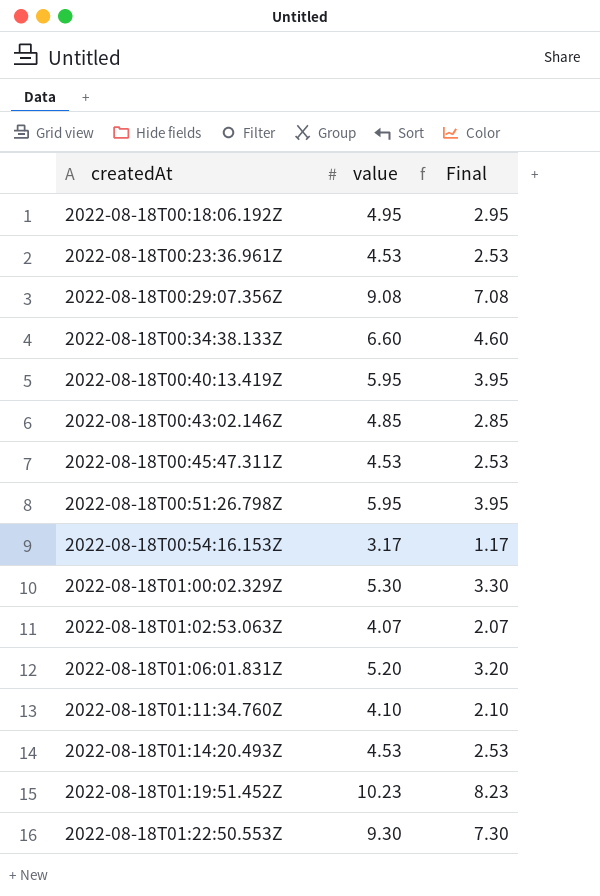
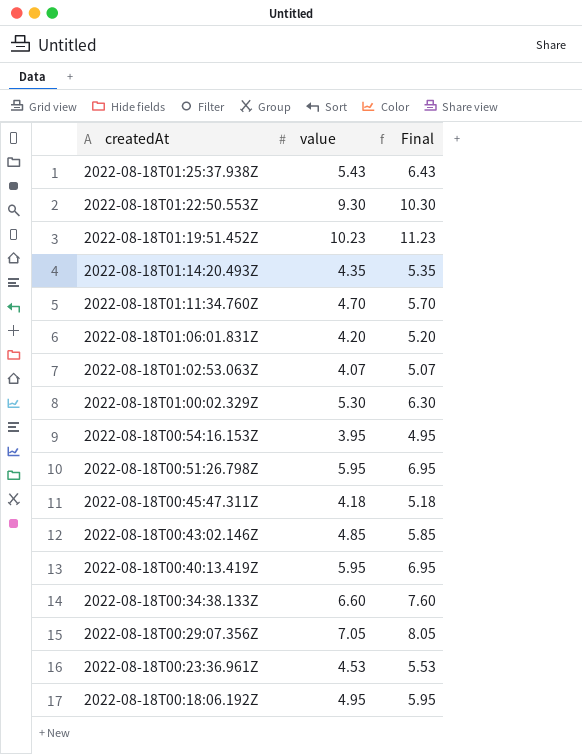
row order: createdAt ascending -> createdAt descending
column Final | formula: [value] - 2 -> [value] + 1
row 2022-08-18T01:25:37.938Z: none -> 5.43 | 6.43
2022-08-18T01:14:20.493Z | value: 4.53 -> 4.35
2022-08-18T01:11:34.760Z | value: 4.10 -> 4.70
2022-08-18T01:06:01.831Z | value: 5.20 -> 4.20
2022-08-18T00:54:16.153Z | value: 3.17 -> 3.95
2022-08-18T00:45:47.311Z | value: 4.53 -> 4.18
2022-08-18T00:29:07.356Z | value: 9.08 -> 7.05

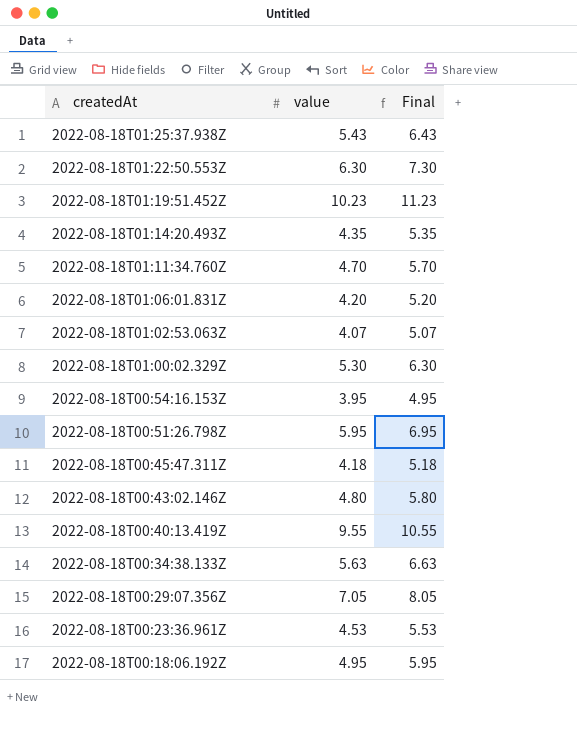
2022-08-18T01:22:50.553Z | value: 9.30 -> 6.30
2022-08-18T01:22:50.553Z | Final: 10.30 -> 7.30
2022-08-18T00:43:02.146Z | value: 4.85 -> 4.80
2022-08-18T00:43:02.146Z | Final: 5.85 -> 5.80
2022-08-18T00:40:13.419Z | value: 5.95 -> 9.55
2022-08-18T00:40:13.419Z | Final: 6.95 -> 10.55
2022-08-18T00:34:38.133Z | value: 6.60 -> 5.63
2022-08-18T00:34:38.133Z | Final: 7.60 -> 6.63

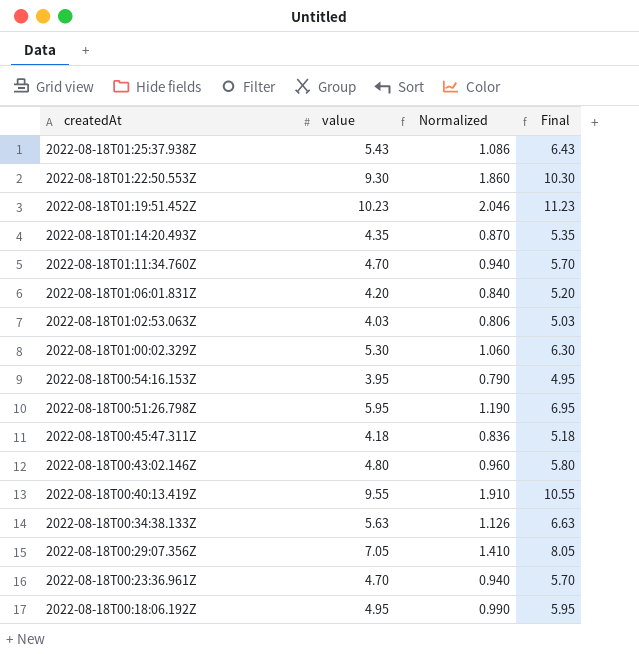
column Normalized | formula: none -> [value] * 0.2
2022-08-18T01:22:50.553Z | value: 6.30 -> 9.30
2022-08-18T01:22:50.553Z | Final: 7.30 -> 10.30
2022-08-18T01:02:53.063Z | value: 4.07 -> 4.03
2022-08-18T01:02:53.063Z | Final: 5.07 -> 5.03
2022-08-18T00:23:36.961Z | value: 4.53 -> 4.70
2022-08-18T00:23:36.961Z | Final: 5.53 -> 5.70

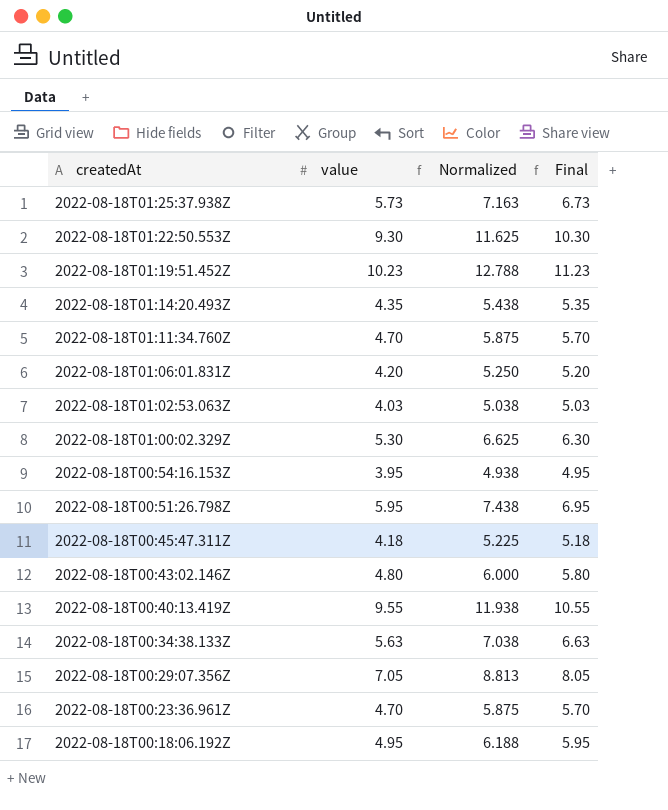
column Normalized | formula: [value] * 0.2 -> [value] * 1.25
2022-08-18T01:25:37.938Z | value: 5.43 -> 5.73
2022-08-18T01:25:37.938Z | Final: 6.43 -> 6.73

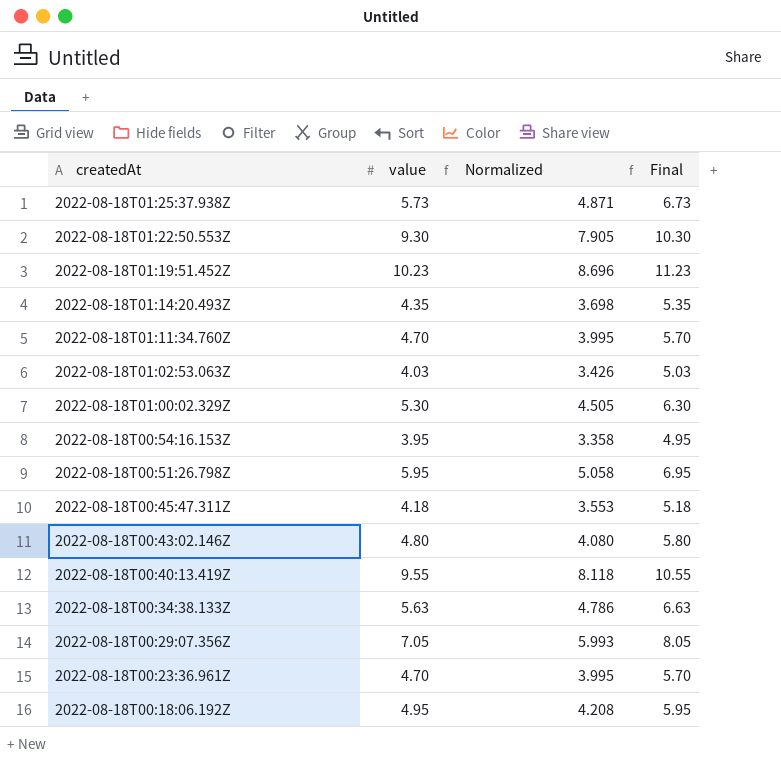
column Normalized | formula: [value] * 1.25 -> [value] * 0.85
row 2022-08-18T01:06:01.831Z: 4.20 | 5.250 | 5.20 -> none

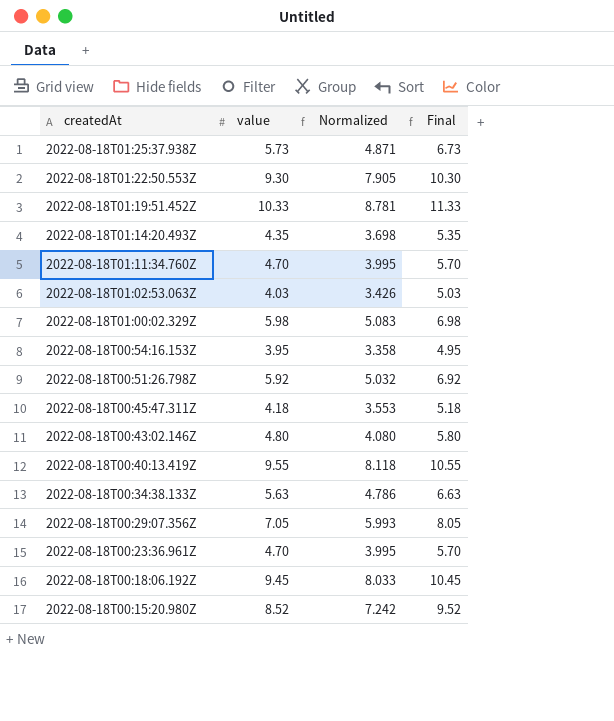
2022-08-18T01:19:51.452Z | value: 10.23 -> 10.33
2022-08-18T01:19:51.452Z | Normalized: 8.696 -> 8.781
2022-08-18T01:19:51.452Z | Final: 11.23 -> 11.33
2022-08-18T01:00:02.329Z | value: 5.30 -> 5.98
2022-08-18T01:00:02.329Z | Normalized: 4.505 -> 5.083
2022-08-18T01:00:02.329Z | Final: 6.30 -> 6.98
2022-08-18T00:51:26.798Z | value: 5.95 -> 5.92
2022-08-18T00:51:26.798Z | Normalized: 5.058 -> 5.032
2022-08-18T00:51:26.798Z | Final: 6.95 -> 6.92
2022-08-18T00:18:06.192Z | value: 4.95 -> 9.45
2022-08-18T00:18:06.192Z | Normalized: 4.208 -> 8.033
2022-08-18T00:18:06.192Z | Final: 5.95 -> 10.45
row 2022-08-18T00:15:20.980Z: none -> 8.52 | 7.242 | 9.52

